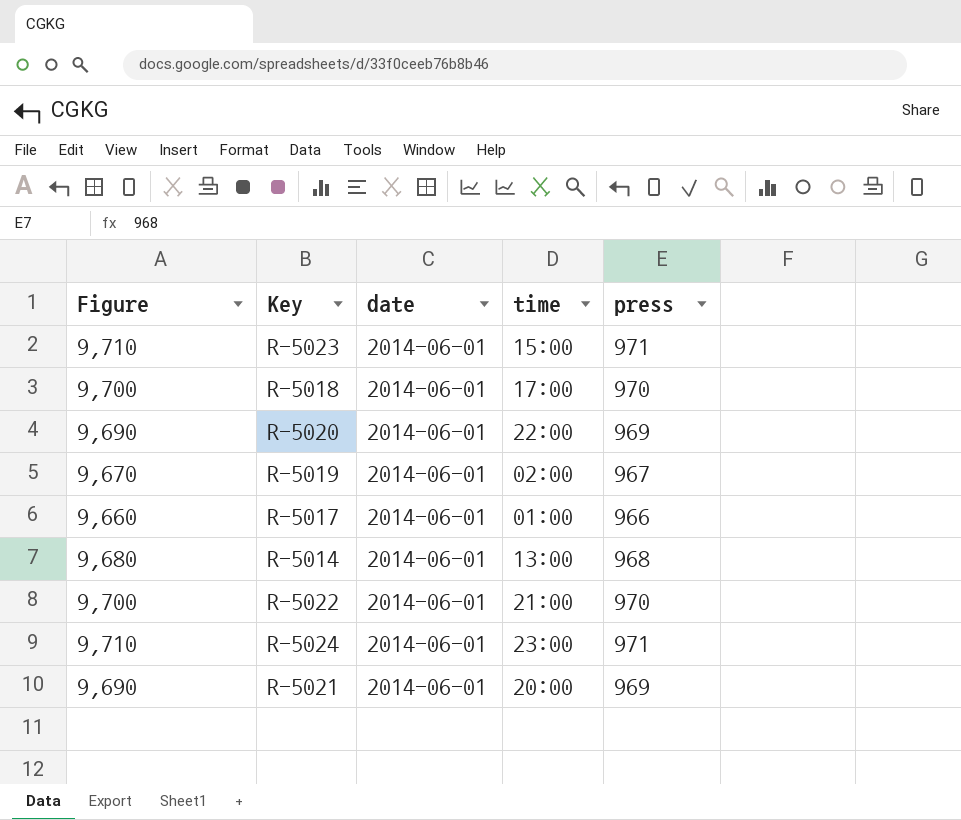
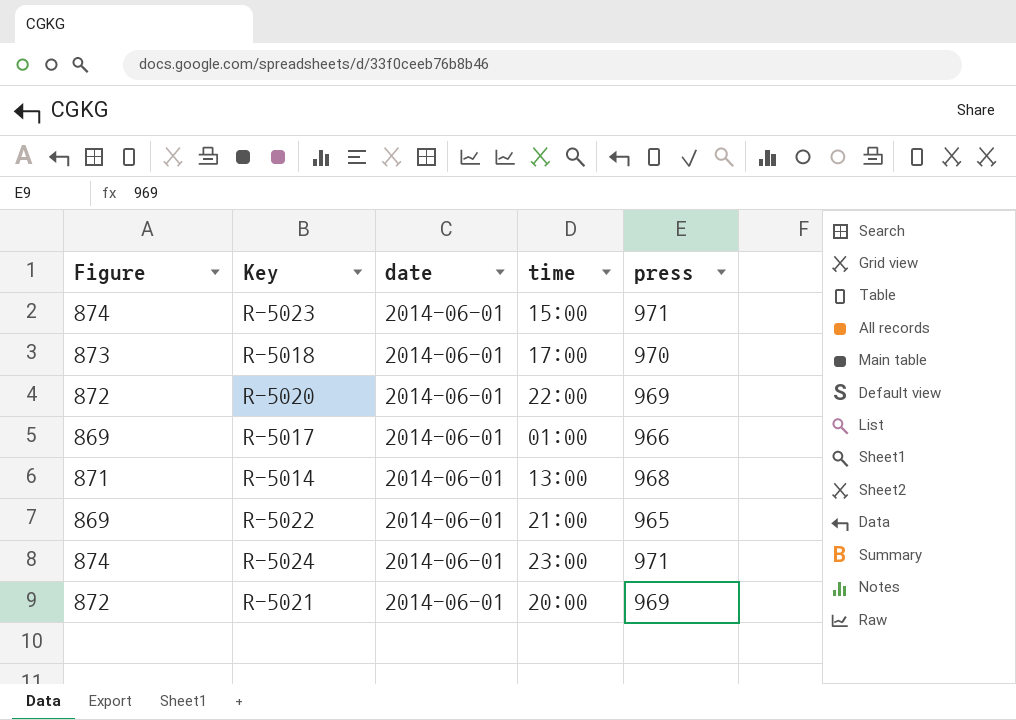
column Figure | formula: [press] * 10 -> [press] * 0.9
row R-5019: 9,670 | 2014-06-01 | 02:00 | 967 -> none
R-5022 | press: 970 -> 965

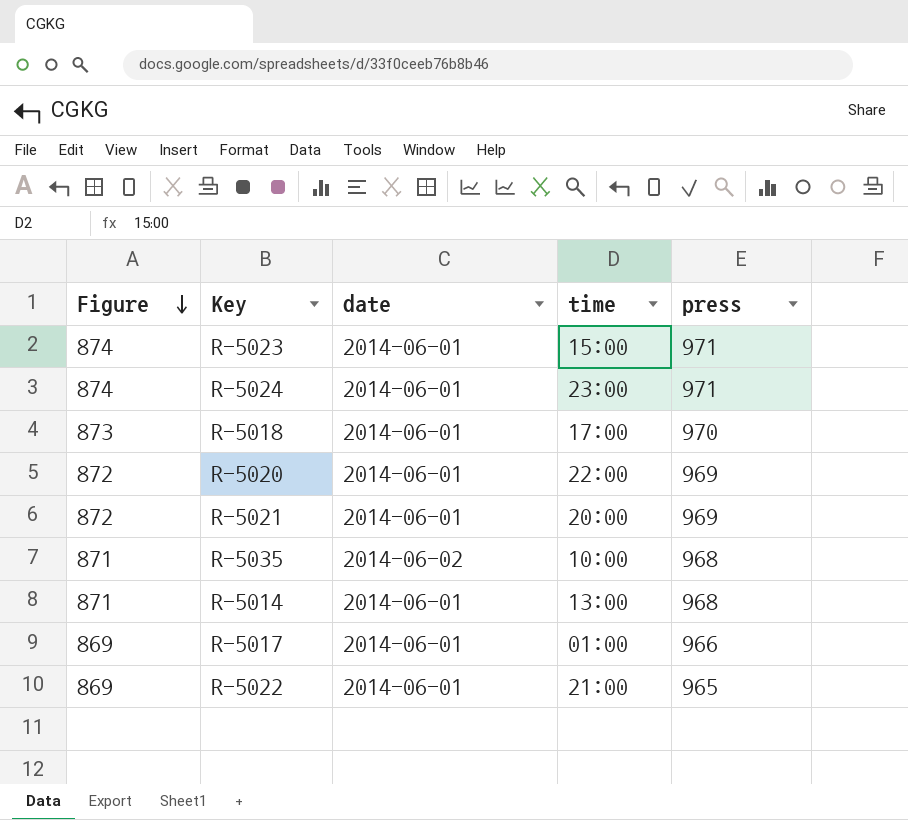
row order: none -> Figure descending
row R-5035: none -> 871 | 2014-06-02 | 10:00 | 968

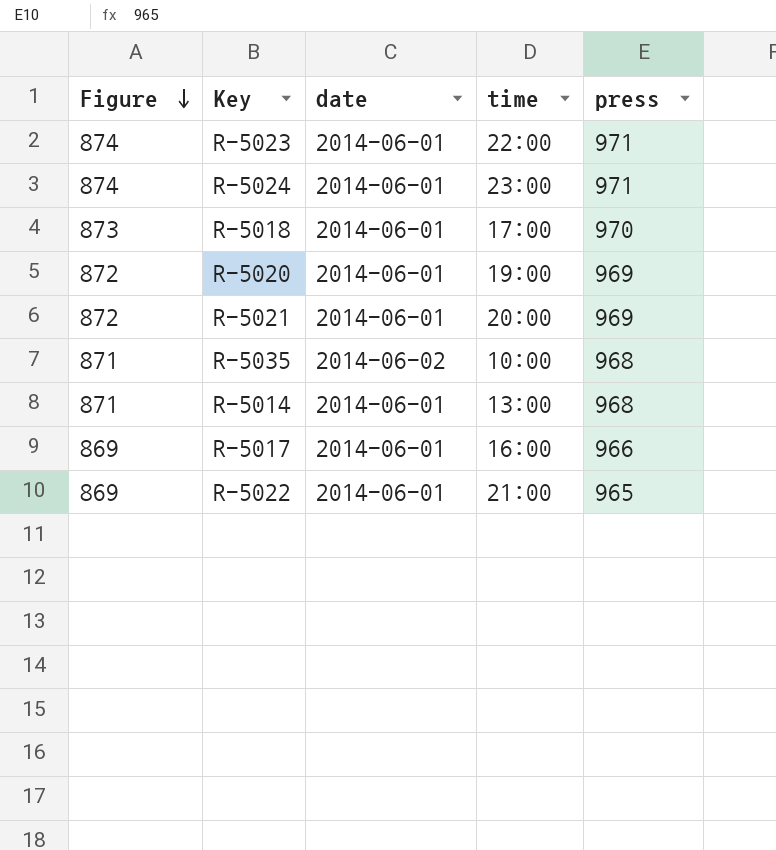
R-5023 | time: 15:00 -> 22:00
R-5020 | time: 22:00 -> 19:00
R-5017 | time: 01:00 -> 16:00

